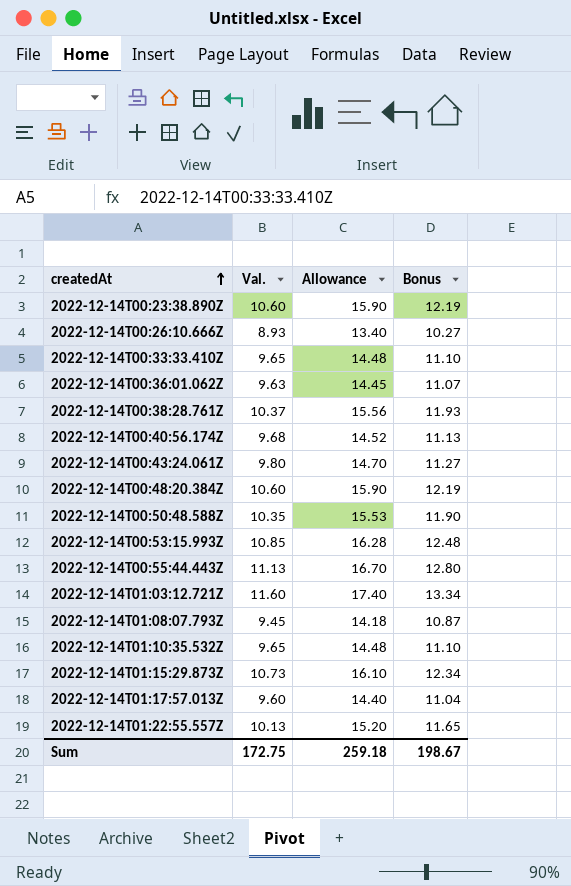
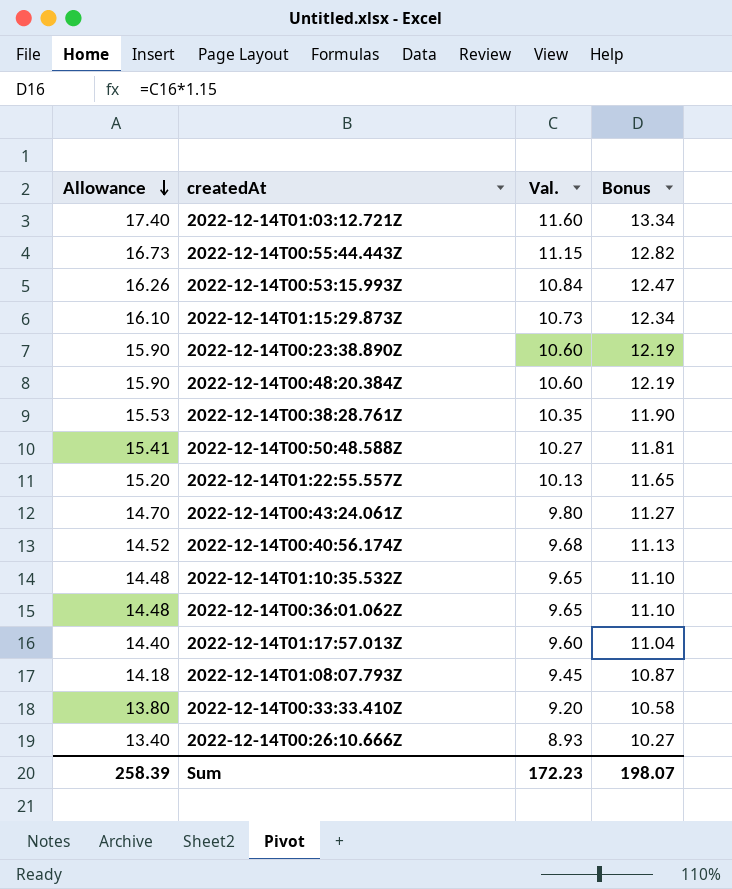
row order: createdAt ascending -> Allowance descending
column Allowance | position: 3 -> 1
2022-12-14T00:55:44.443Z | Allowance: 16.70 -> 16.73
2022-12-14T00:55:44.443Z | Val.: 11.13 -> 11.15
2022-12-14T00:55:44.443Z | Bonus: 12.80 -> 12.82
2022-12-14T00:53:15.993Z | Allowance: 16.28 -> 16.26
2022-12-14T00:53:15.993Z | Val.: 10.85 -> 10.84
2022-12-14T00:53:15.993Z | Bonus: 12.48 -> 12.47
2022-12-14T00:38:28.761Z | Allowance: 15.56 -> 15.53
2022-12-14T00:38:28.761Z | Val.: 10.37 -> 10.35
2022-12-14T00:38:28.761Z | Bonus: 11.93 -> 11.90
2022-12-14T00:50:48.588Z | Allowance: 15.53 -> 15.41
2022-12-14T00:50:48.588Z | Val.: 10.35 -> 10.27
2022-12-14T00:50:48.588Z | Bonus: 11.90 -> 11.81
2022-12-14T00:36:01.062Z | Allowance: 14.45 -> 14.48
2022-12-14T00:36:01.062Z | Val.: 9.63 -> 9.65
2022-12-14T00:36:01.062Z | Bonus: 11.07 -> 11.10
2022-12-14T00:33:33.410Z | Allowance: 14.48 -> 13.80
2022-12-14T00:33:33.410Z | Val.: 9.65 -> 9.20
2022-12-14T00:33:33.410Z | Bonus: 11.10 -> 10.58
Sum | Allowance: 259.18 -> 258.39
Sum | Val.: 172.75 -> 172.23
Sum | Bonus: 198.67 -> 198.07

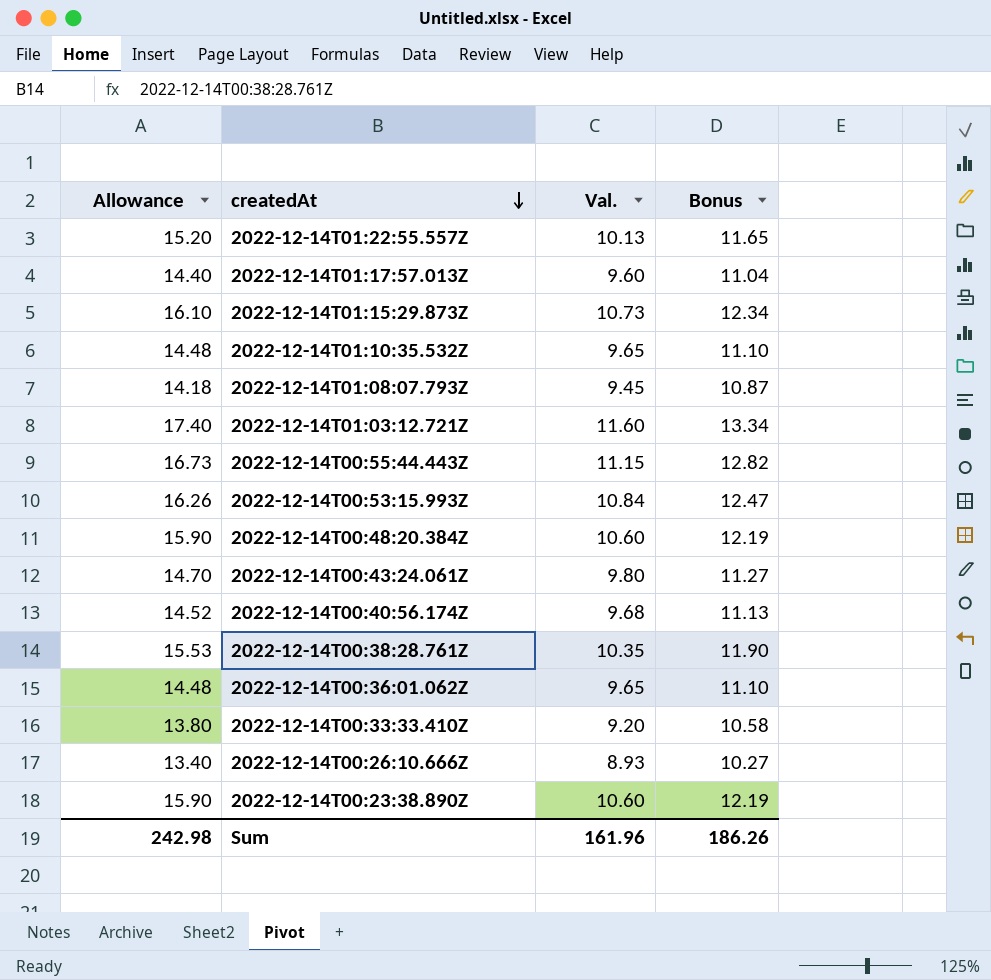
row order: Allowance descending -> createdAt descending
row 2022-12-14T00:50:48.588Z: 15.41 | 10.27 | 11.81 -> none
Sum | Allowance: 258.39 -> 242.98
Sum | Val.: 172.23 -> 161.96
Sum | Bonus: 198.07 -> 186.26

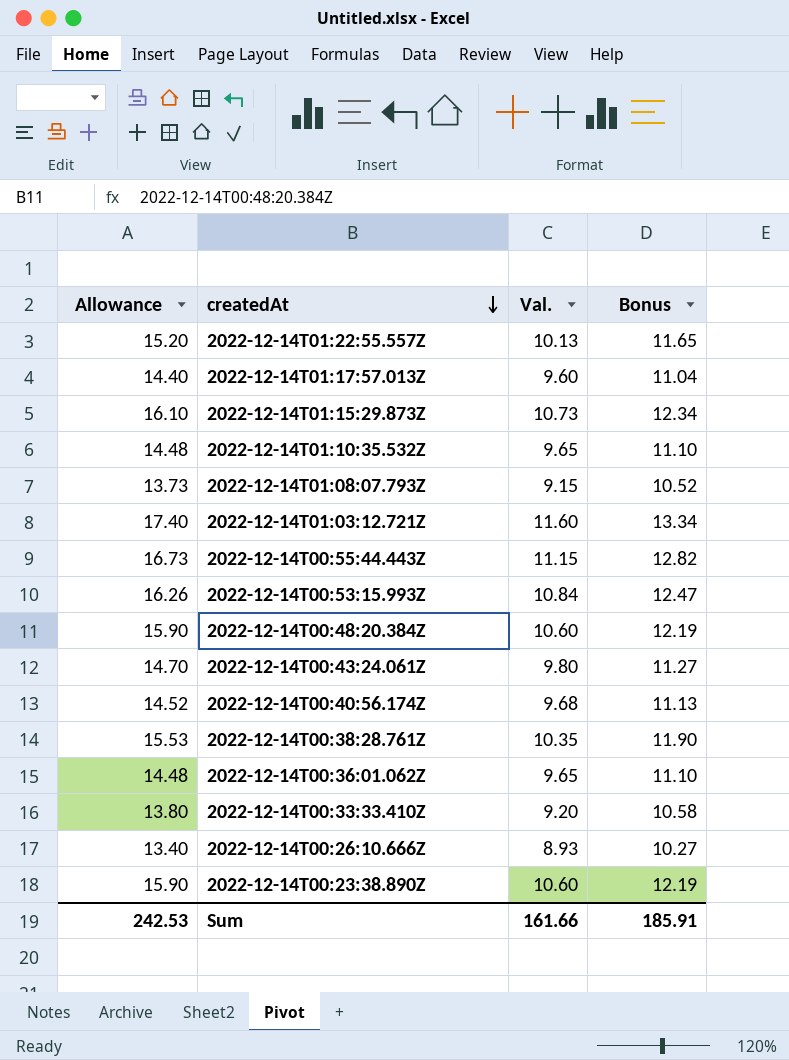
2022-12-14T01:08:07.793Z | Allowance: 14.18 -> 13.73
2022-12-14T01:08:07.793Z | Val.: 9.45 -> 9.15
2022-12-14T01:08:07.793Z | Bonus: 10.87 -> 10.52
Sum | Allowance: 242.98 -> 242.53
Sum | Val.: 161.96 -> 161.66
Sum | Bonus: 186.26 -> 185.91

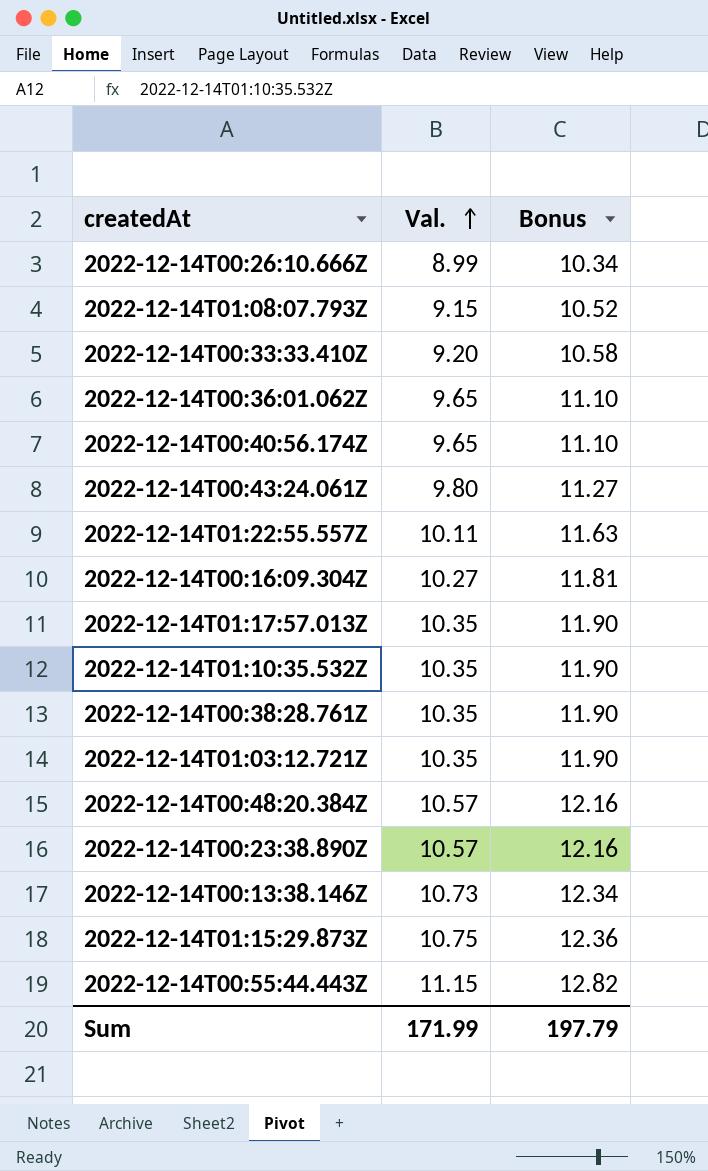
row order: createdAt descending -> Val. ascending
column Allowance | formula: [Val.] * 1.5 -> none
row 2022-12-14T00:53:15.993Z: 16.26 | 10.84 | 12.47 -> none
2022-12-14T00:26:10.666Z | Val.: 8.93 -> 8.99
2022-12-14T00:26:10.666Z | Bonus: 10.27 -> 10.34
2022-12-14T00:40:56.174Z | Val.: 9.68 -> 9.65
2022-12-14T00:40:56.174Z | Bonus: 11.13 -> 11.10
2022-12-14T01:22:55.557Z | Val.: 10.13 -> 10.11
2022-12-14T01:22:55.557Z | Bonus: 11.65 -> 11.63
row 2022-12-14T00:16:09.304Z: none -> 10.27 | 11.81
2022-12-14T01:17:57.013Z | Val.: 9.60 -> 10.35
2022-12-14T01:17:57.013Z | Bonus: 11.04 -> 11.90
2022-12-14T01:10:35.532Z | Val.: 9.65 -> 10.35
2022-12-14T01:10:35.532Z | Bonus: 11.10 -> 11.90
2022-12-14T01:03:12.721Z | Val.: 11.60 -> 10.35
2022-12-14T01:03:12.721Z | Bonus: 13.34 -> 11.90
2022-12-14T00:48:20.384Z | Val.: 10.60 -> 10.57
2022-12-14T00:48:20.384Z | Bonus: 12.19 -> 12.16
2022-12-14T00:23:38.890Z | Val.: 10.60 -> 10.57
2022-12-14T00:23:38.890Z | Bonus: 12.19 -> 12.16
row 2022-12-14T00:13:38.146Z: none -> 10.73 | 12.34
2022-12-14T01:15:29.873Z | Val.: 10.73 -> 10.75
2022-12-14T01:15:29.873Z | Bonus: 12.34 -> 12.36
Sum | Val.: 161.66 -> 171.99
Sum | Bonus: 185.91 -> 197.79

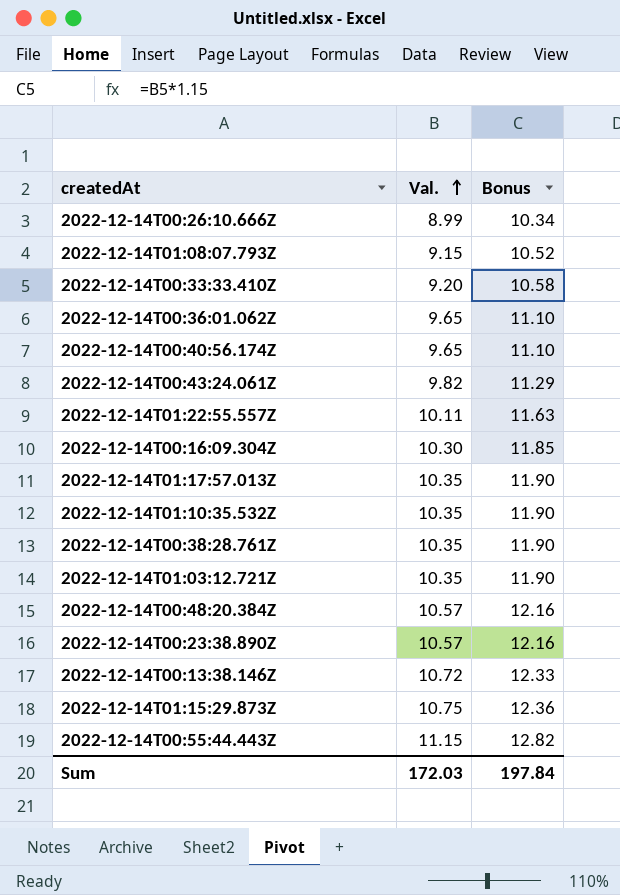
2022-12-14T00:43:24.061Z | Val.: 9.80 -> 9.82
2022-12-14T00:43:24.061Z | Bonus: 11.27 -> 11.29
2022-12-14T00:16:09.304Z | Val.: 10.27 -> 10.30
2022-12-14T00:16:09.304Z | Bonus: 11.81 -> 11.85
2022-12-14T00:13:38.146Z | Val.: 10.73 -> 10.72
2022-12-14T00:13:38.146Z | Bonus: 12.34 -> 12.33
Sum | Val.: 171.99 -> 172.03
Sum | Bonus: 197.79 -> 197.84

